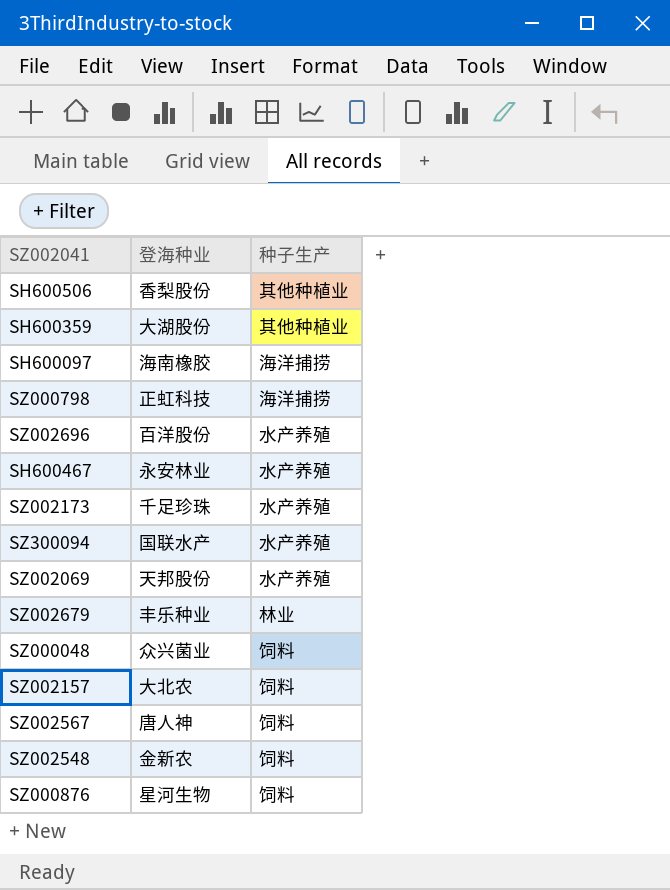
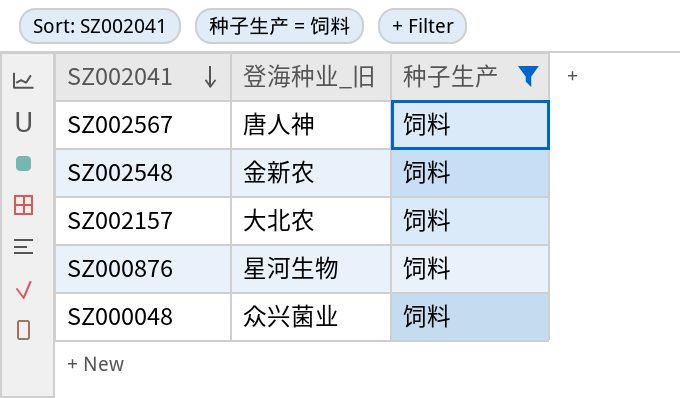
filter: none -> 种子生产 = 饲料
row order: none -> SZ002041 descending
column name: 登海种业 -> 登海种业_旧

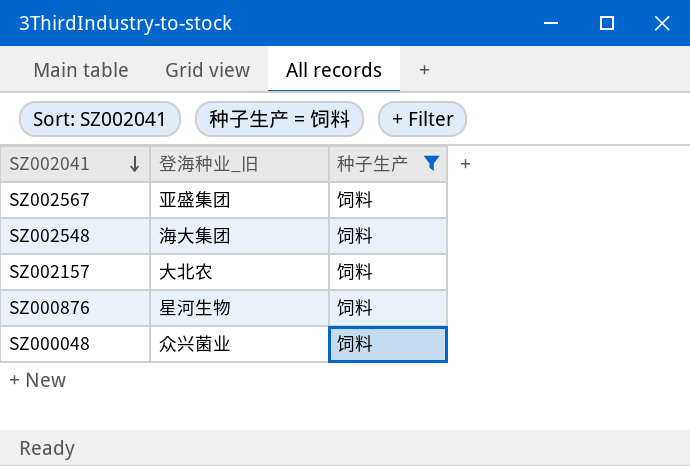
SZ002567 | 登海种业_旧: 唐人神 -> 亚盛集团
SZ002548 | 登海种业_旧: 金新农 -> 海大集团

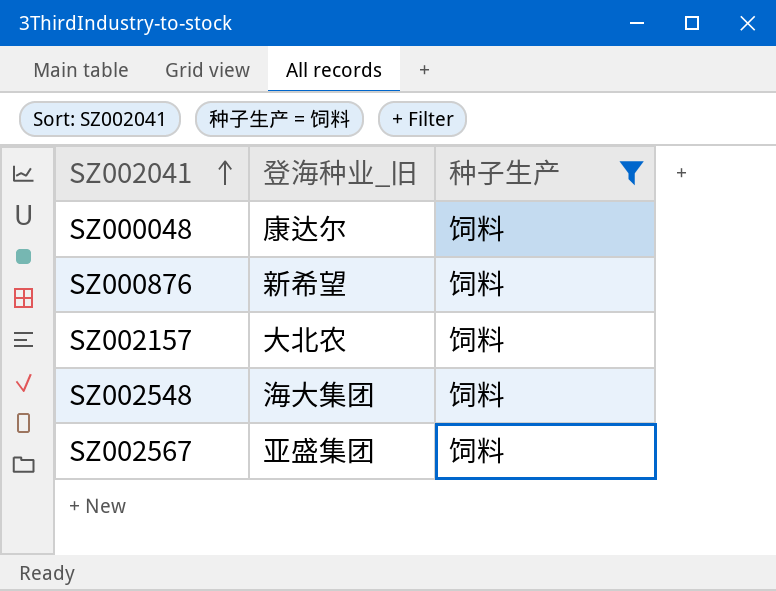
row order: SZ002041 descending -> SZ002041 ascending
SZ000048 | 登海种业_旧: 众兴菌业 -> 康达尔
SZ000876 | 登海种业_旧: 星河生物 -> 新希望

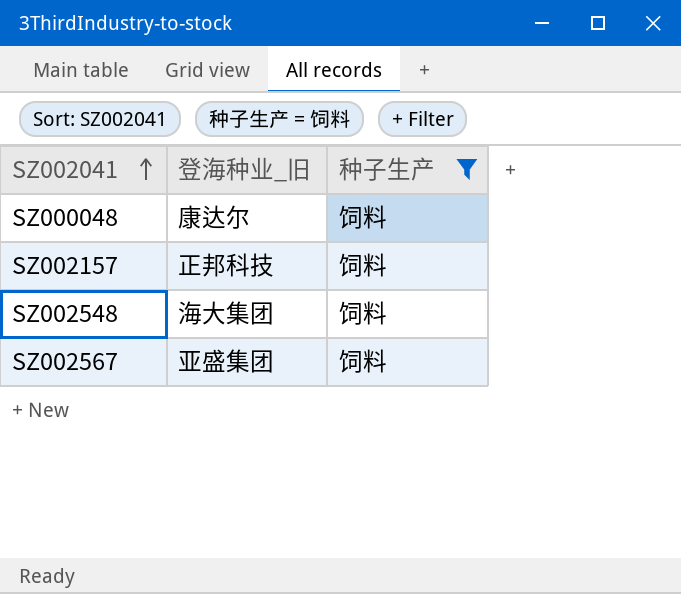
row SZ000876: 新希望 | 饲料 -> none
SZ002157 | 登海种业_旧: 大北农 -> 正邦科技

